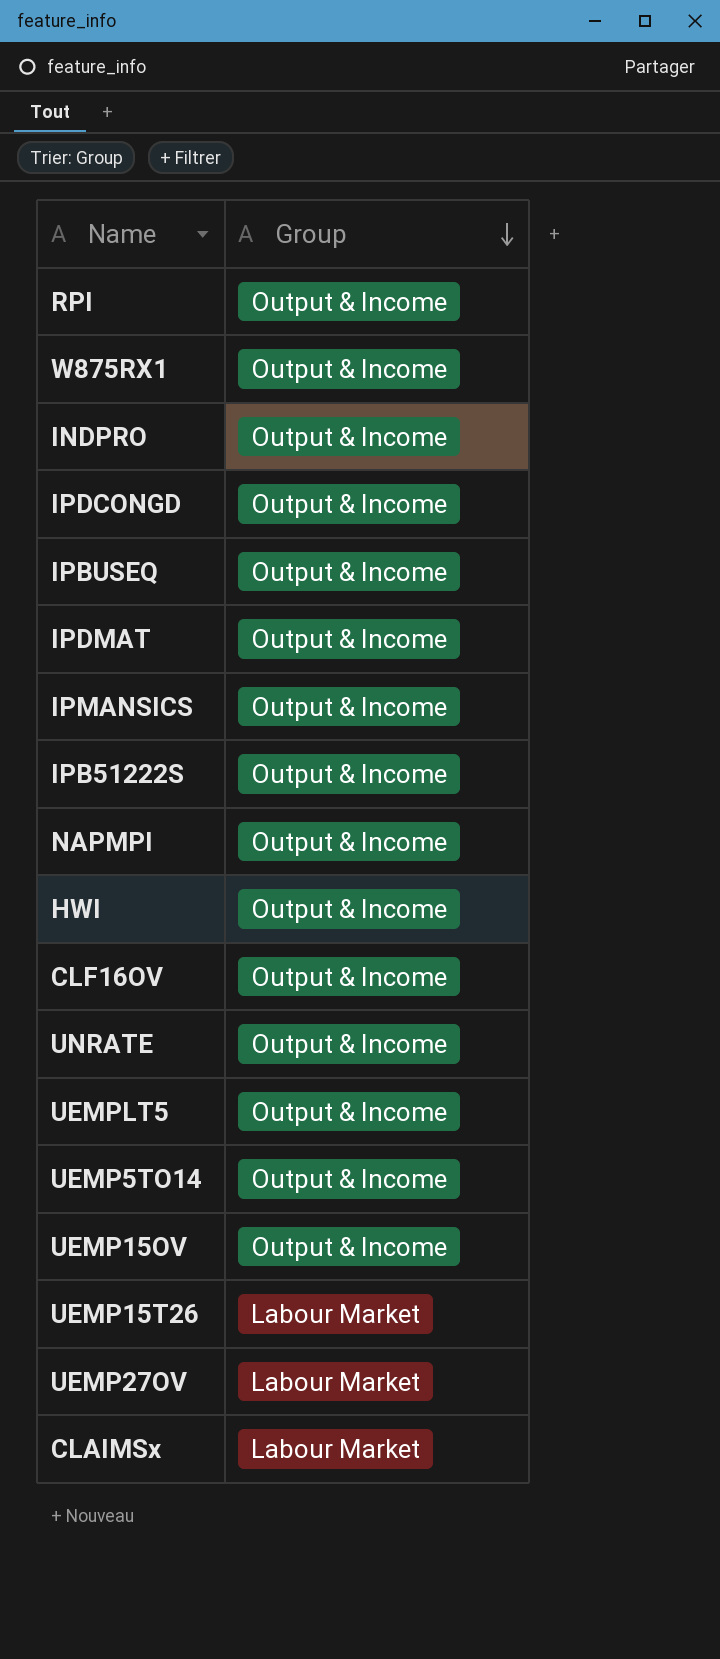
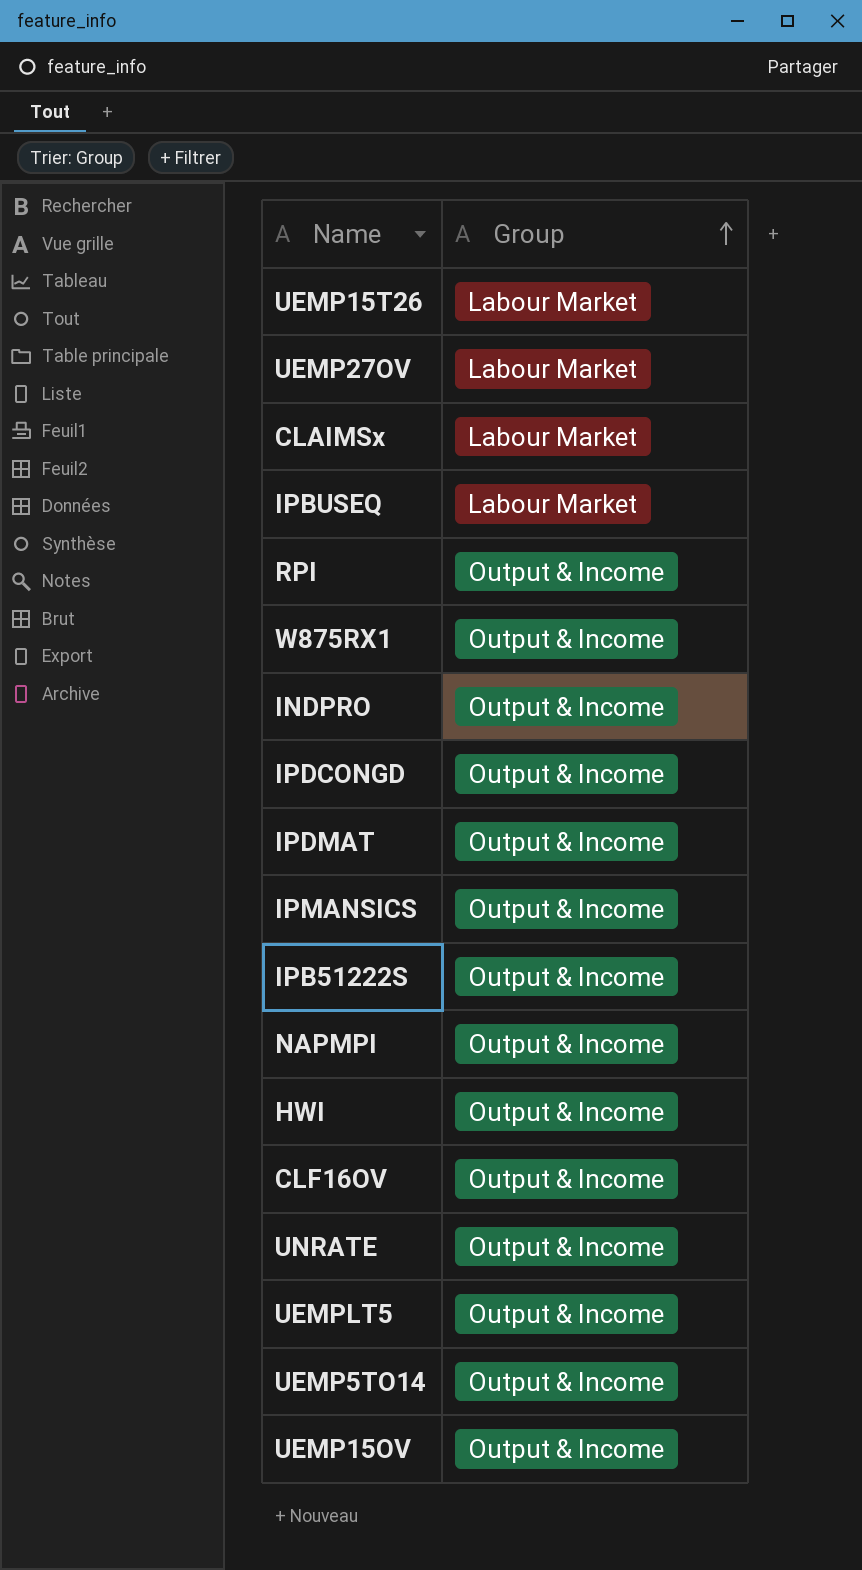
row order: Group descending -> Group ascending
IPBUSEQ | Group: Output & Income -> Labour Market

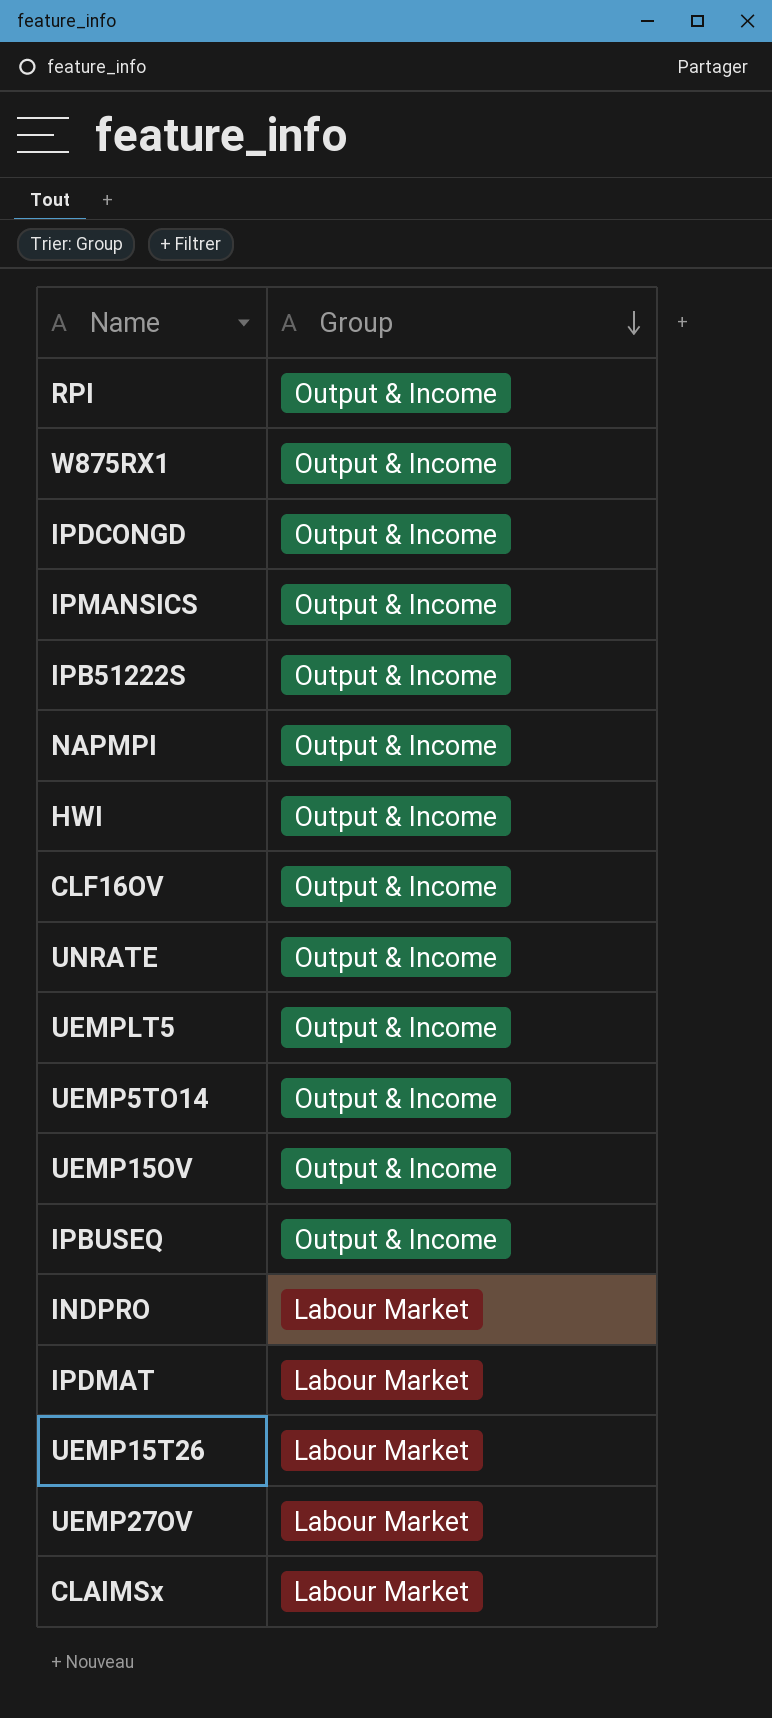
row order: Group ascending -> Group descending
IPBUSEQ | Group: Labour Market -> Output & Income
INDPRO | Group: Output & Income -> Labour Market
IPDMAT | Group: Output & Income -> Labour Market

